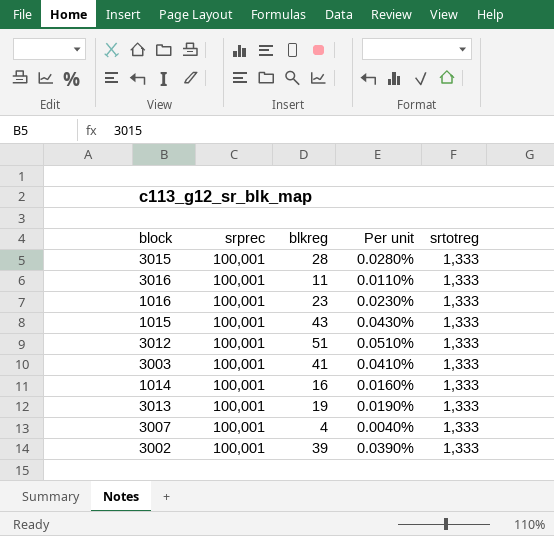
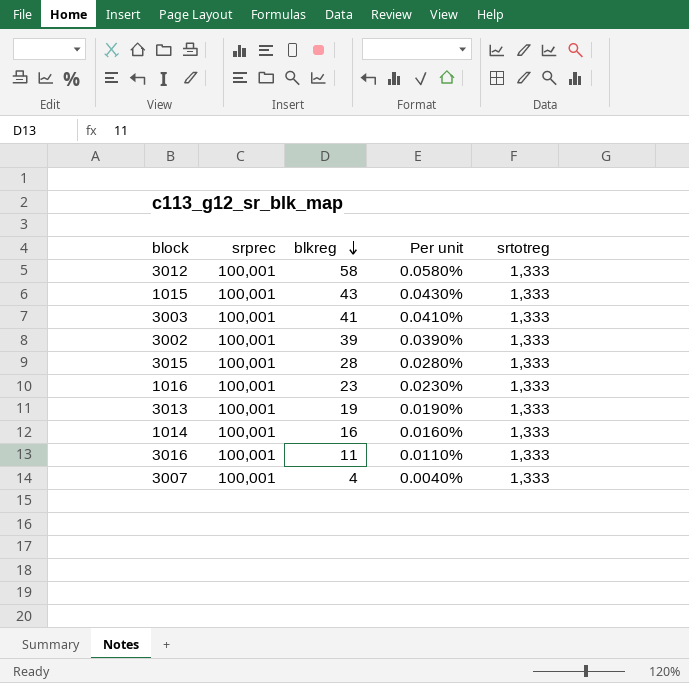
row order: none -> blkreg descending
3012 | blkreg: 51 -> 58
3012 | Per unit: 0.0510% -> 0.0580%

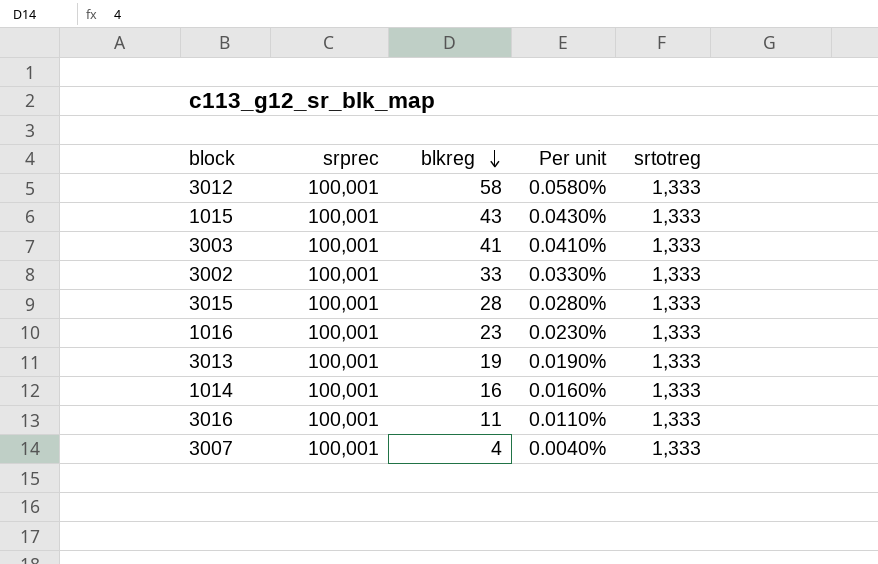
3002 | blkreg: 39 -> 33
3002 | Per unit: 0.0390% -> 0.0330%

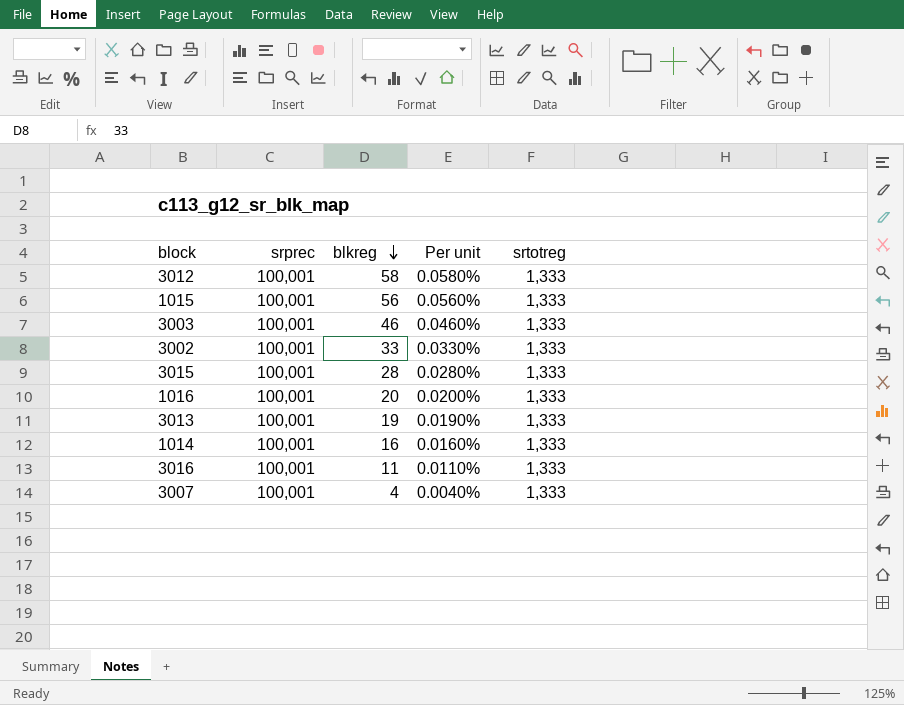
1015 | blkreg: 43 -> 56
1015 | Per unit: 0.0430% -> 0.0560%
3003 | blkreg: 41 -> 46
3003 | Per unit: 0.0410% -> 0.0460%
1016 | blkreg: 23 -> 20
1016 | Per unit: 0.0230% -> 0.0200%

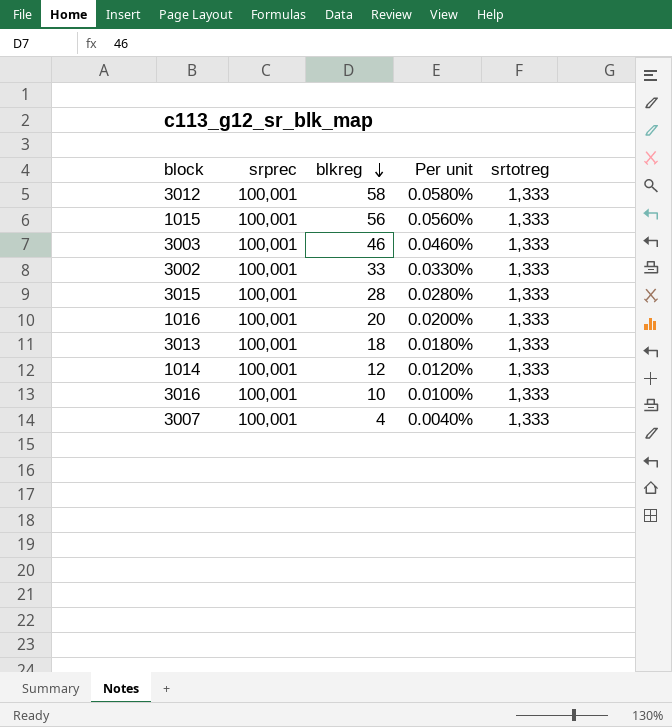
3013 | blkreg: 19 -> 18
3013 | Per unit: 0.0190% -> 0.0180%
1014 | blkreg: 16 -> 12
1014 | Per unit: 0.0160% -> 0.0120%
3016 | blkreg: 11 -> 10
3016 | Per unit: 0.0110% -> 0.0100%

